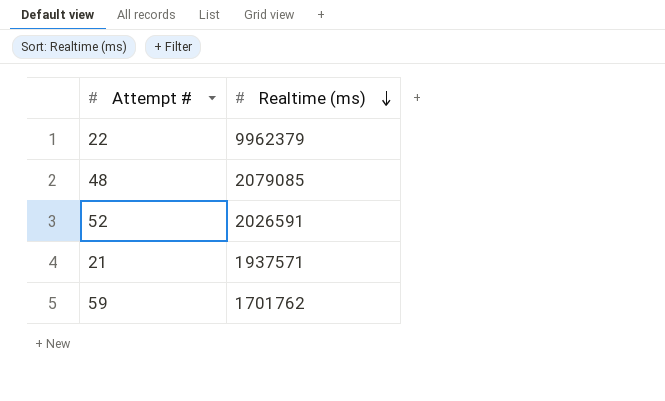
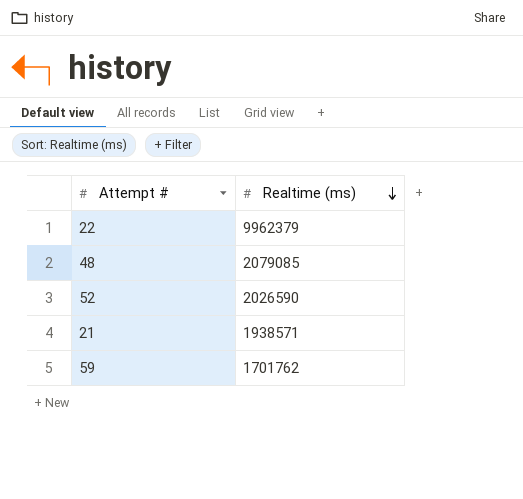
52 | Realtime (ms): 2026591 -> 2026590
21 | Realtime (ms): 1937571 -> 1938571

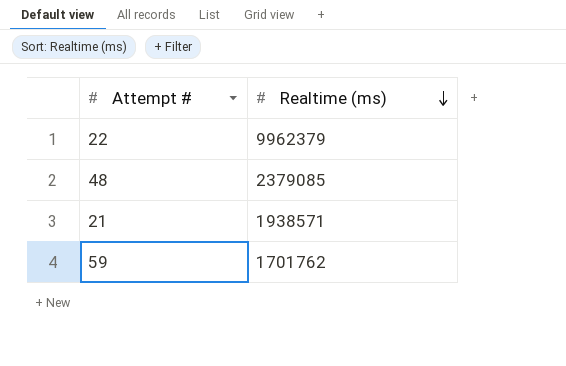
row 52: 2026590 -> none
48 | Realtime (ms): 2079085 -> 2379085

